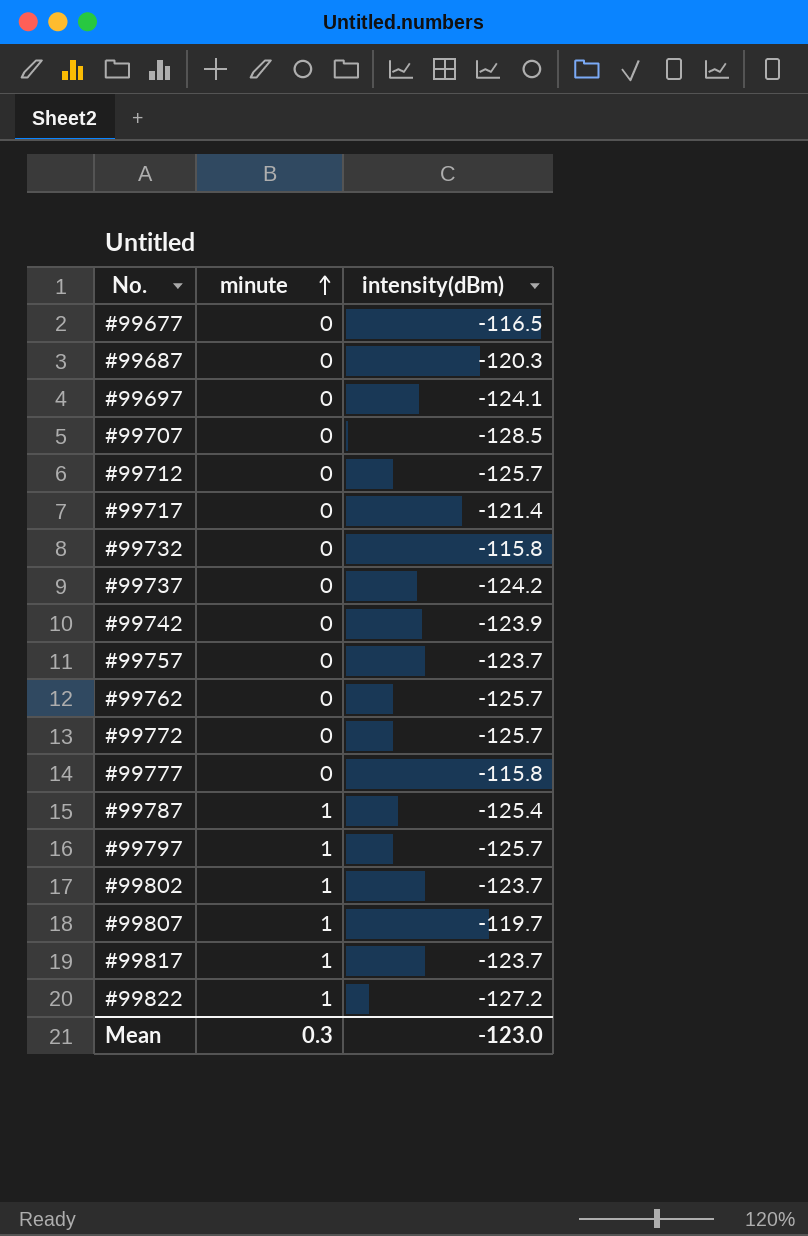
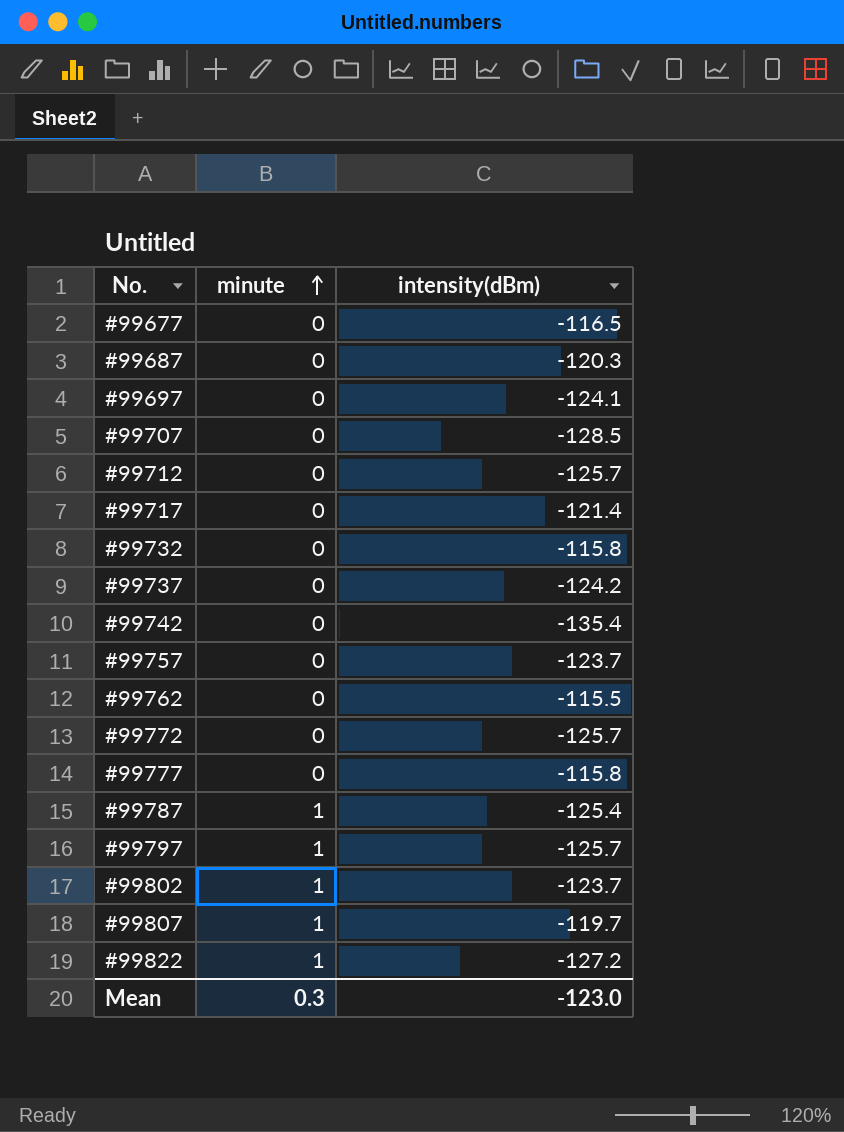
row #99817: 1 | -123.7 -> none
#99742 | intensity(dBm): -123.9 -> -135.4
#99762 | intensity(dBm): -125.7 -> -115.5

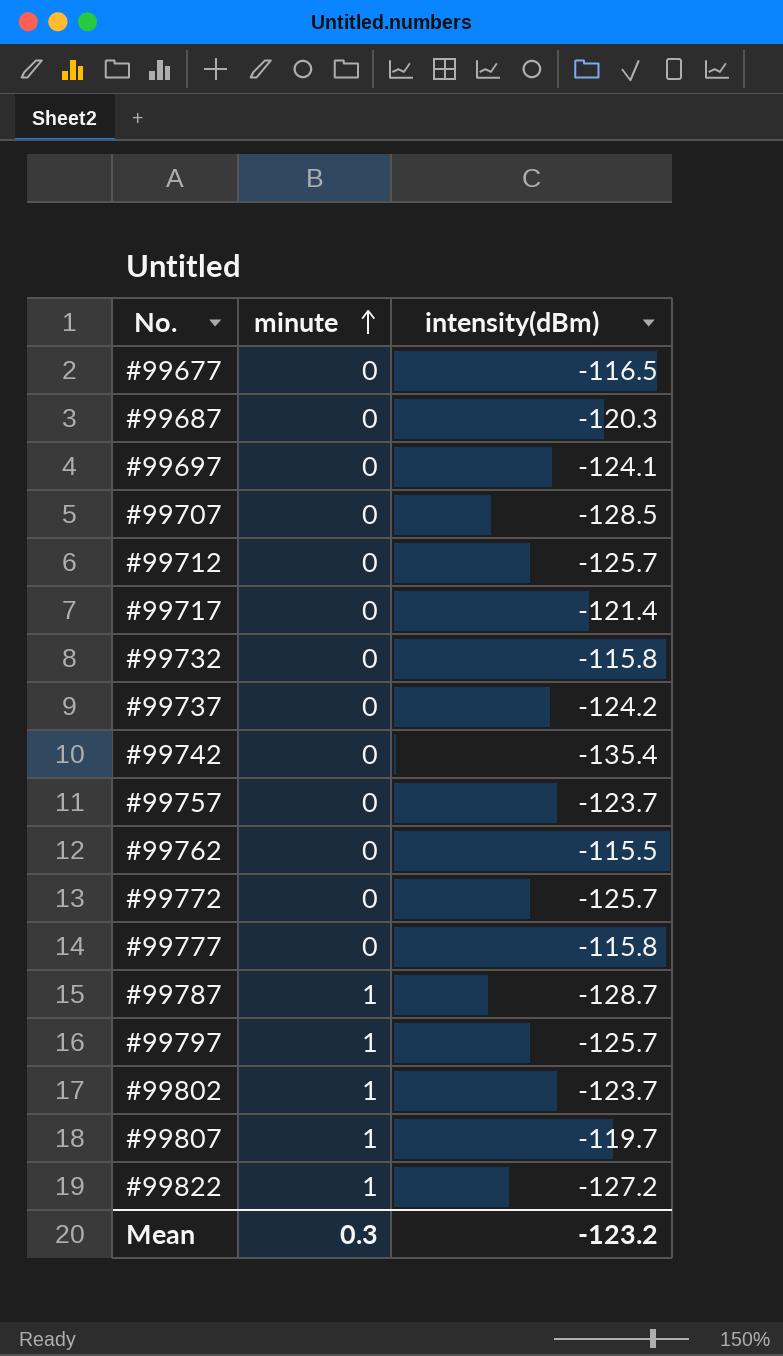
#99787 | intensity(dBm): -125.4 -> -128.7
Mean | intensity(dBm): -123.0 -> -123.2

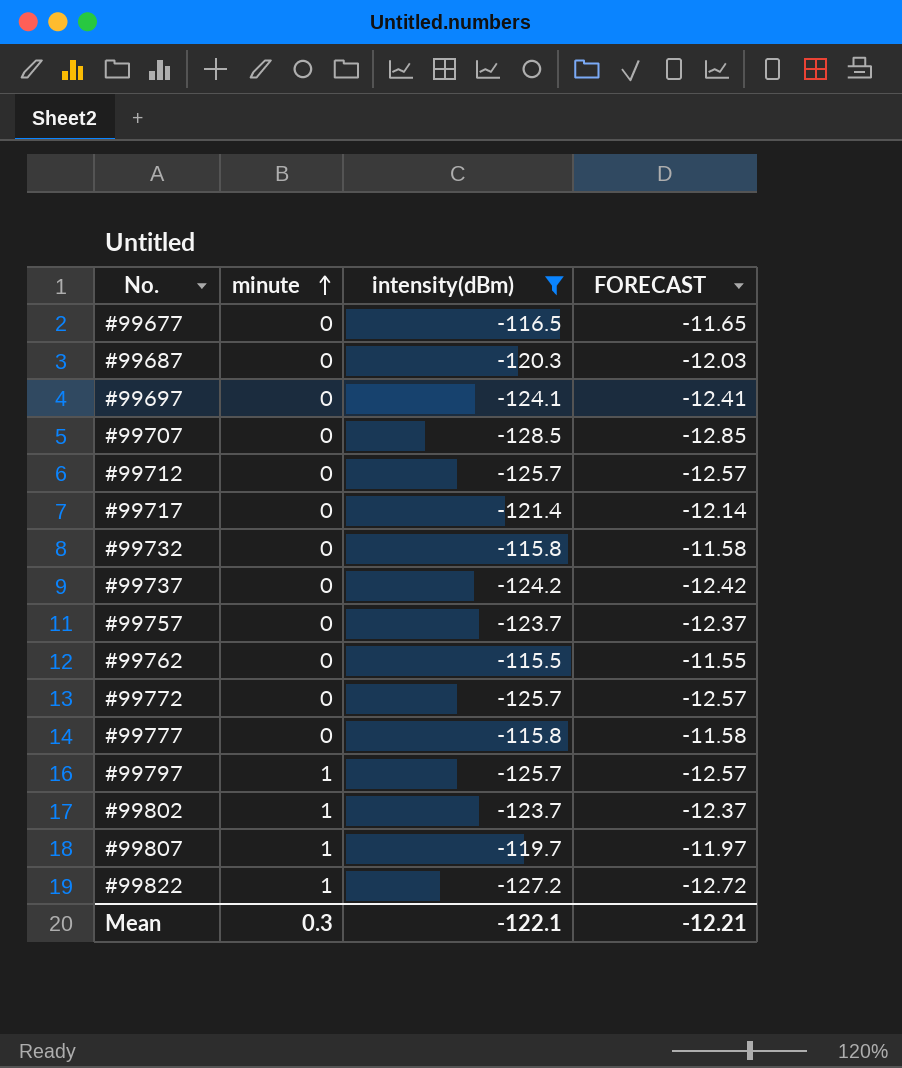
filter: none -> intensity(dBm) >= -128.5
column FORECAST | formula: none -> [intensity(dBm)] * 0.1
Mean | intensity(dBm): -123.2 -> -122.1

